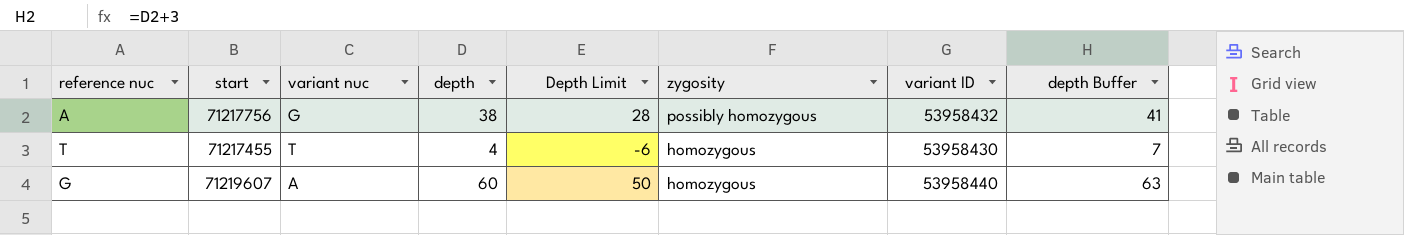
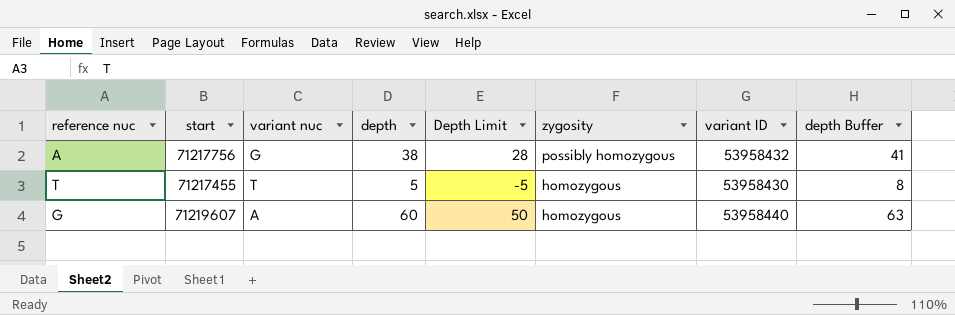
T | depth: 4 -> 5
T | Depth Limit: -6 -> -5
T | depth Buffer: 7 -> 8

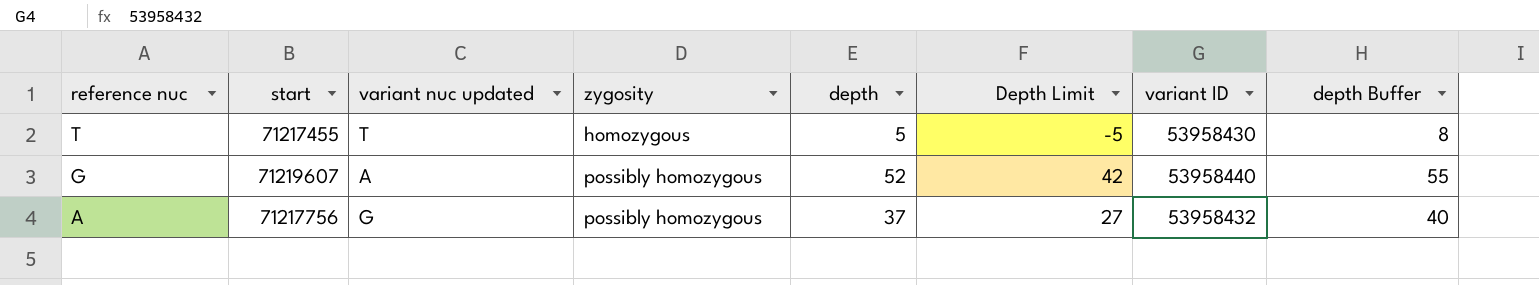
row order: zygosity descending -> reference nuc descending
column name: variant nuc -> variant nuc updated
column zygosity | position: 6 -> 4
G | zygosity: homozygous -> possibly homozygous
G | depth: 60 -> 52
G | Depth Limit: 50 -> 42
G | depth Buffer: 63 -> 55
A | depth: 38 -> 37
A | Depth Limit: 28 -> 27
A | depth Buffer: 41 -> 40

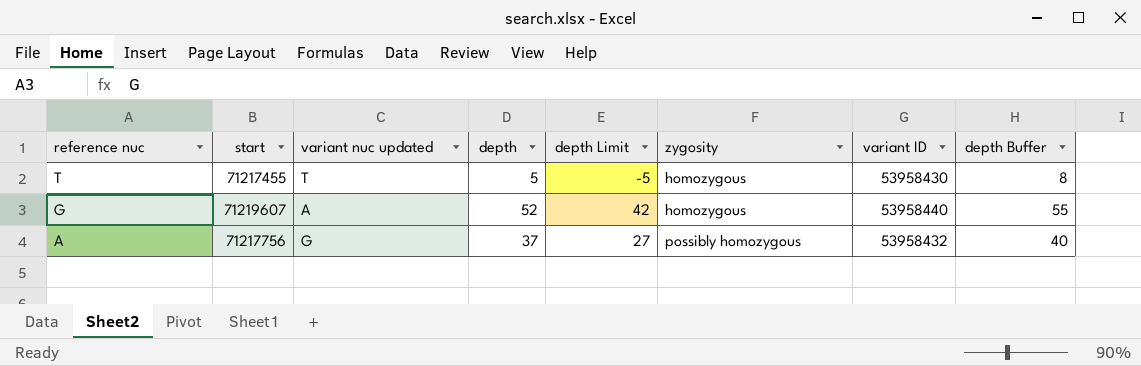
column name: Depth Limit -> depth Limit
column zygosity | position: 4 -> 6
G | zygosity: possibly homozygous -> homozygous

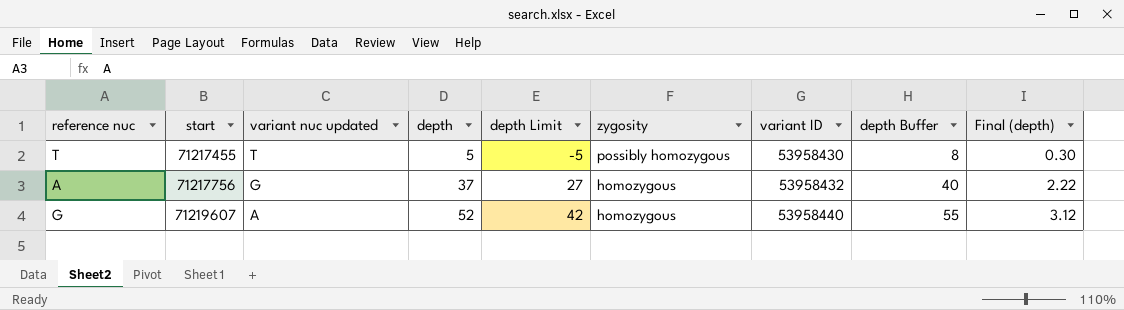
row order: reference nuc descending -> start ascending
column Final (depth) | formula: none -> [depth] * 0.06
T | zygosity: homozygous -> possibly homozygous
A | zygosity: possibly homozygous -> homozygous

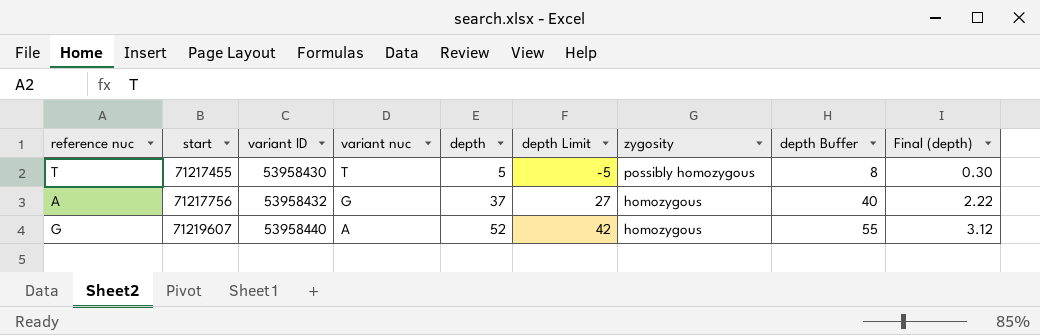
column variant ID | position: 7 -> 3
column name: variant nuc updated -> variant nuc

